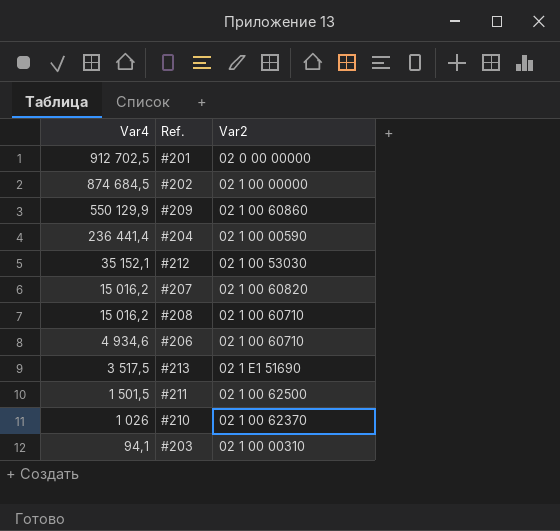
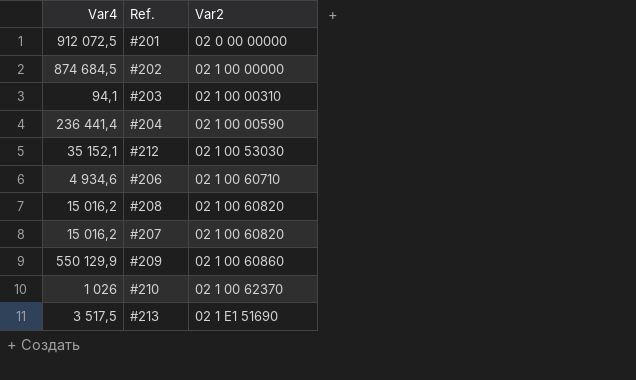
row order: Var4 descending -> Var2 ascending
row #211: 1 501,5 | 02 1 00 62500 -> none
#201 | Var4: 912 702,5 -> 912 072,5
#208 | Var2: 02 1 00 60710 -> 02 1 00 60820

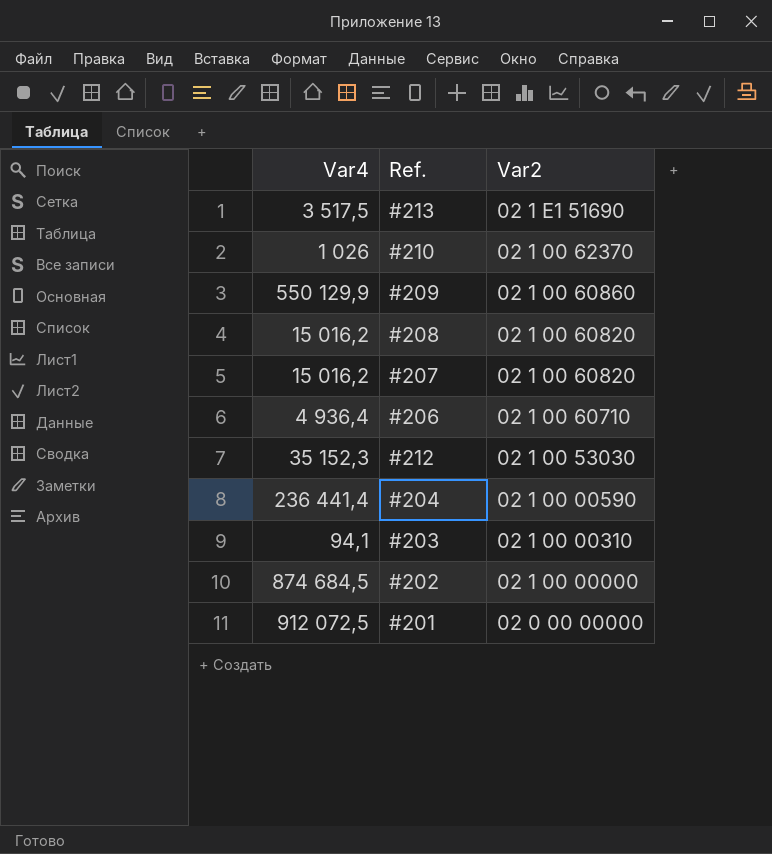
row order: Var2 ascending -> Var2 descending
#206 | Var4: 4 934,6 -> 4 936,4
#212 | Var4: 35 152,1 -> 35 152,3

